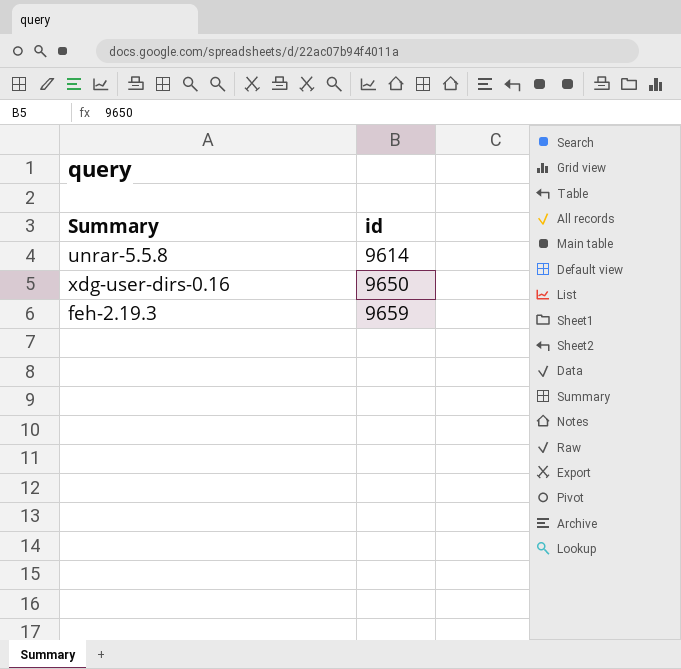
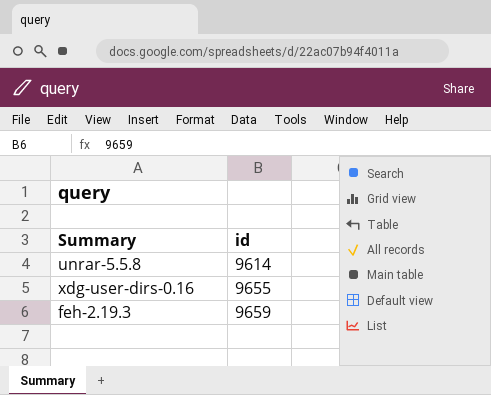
xdg-user-dirs-0.16 | id: 9650 -> 9655

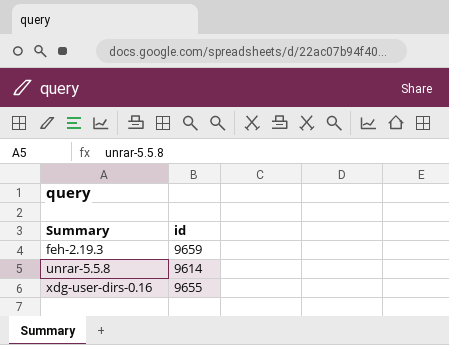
row order: id ascending -> Summary ascending

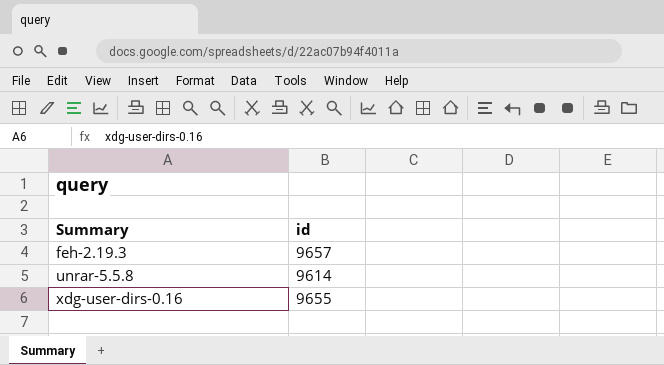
feh-2.19.3 | id: 9659 -> 9657

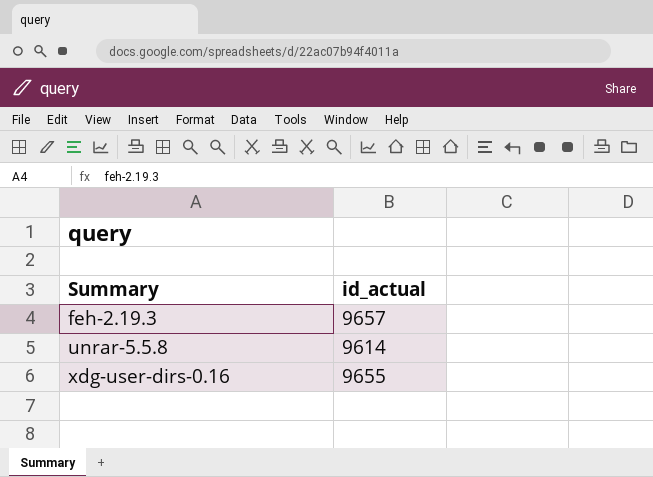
column name: id -> id_actual

